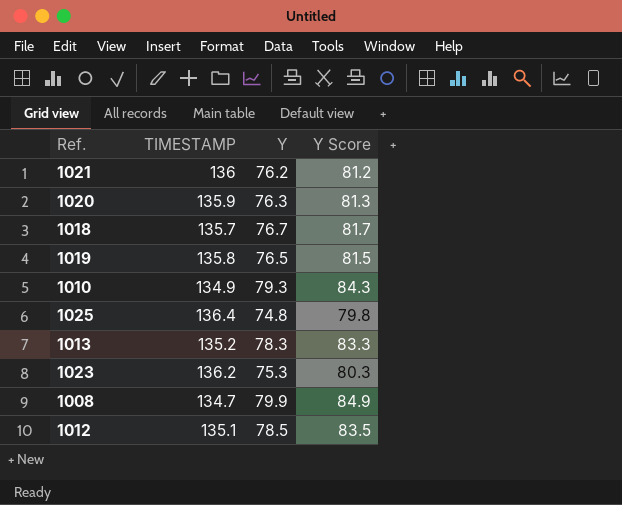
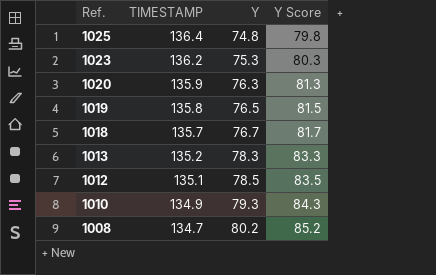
row order: none -> Ref. descending
row 1021: 136 | 76.2 | 81.2 -> none
1008 | Y: 79.9 -> 80.2
1008 | Y Score: 84.9 -> 85.2

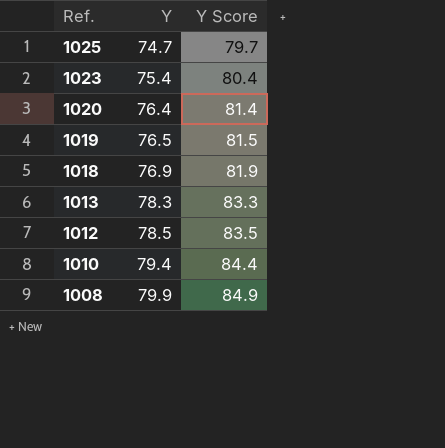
column TIMESTAMP | position: 2 -> none
1025 | Y: 74.8 -> 74.7
1025 | Y Score: 79.8 -> 79.7
1023 | Y: 75.3 -> 75.4
1023 | Y Score: 80.3 -> 80.4
1020 | Y: 76.3 -> 76.4
1020 | Y Score: 81.3 -> 81.4
1018 | Y: 76.7 -> 76.9
1018 | Y Score: 81.7 -> 81.9
1010 | Y: 79.3 -> 79.4
1010 | Y Score: 84.3 -> 84.4
1008 | Y: 80.2 -> 79.9
1008 | Y Score: 85.2 -> 84.9

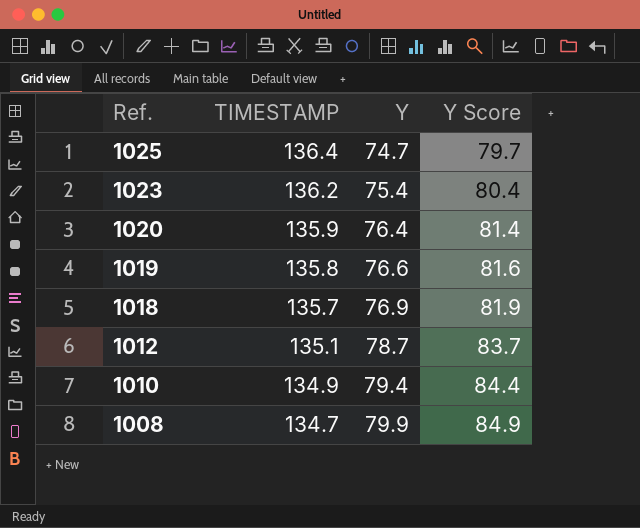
column TIMESTAMP | position: none -> 2
row 1013: 78.3 | 83.3 -> none
1019 | Y: 76.5 -> 76.6
1019 | Y Score: 81.5 -> 81.6
1012 | Y: 78.5 -> 78.7
1012 | Y Score: 83.5 -> 83.7

